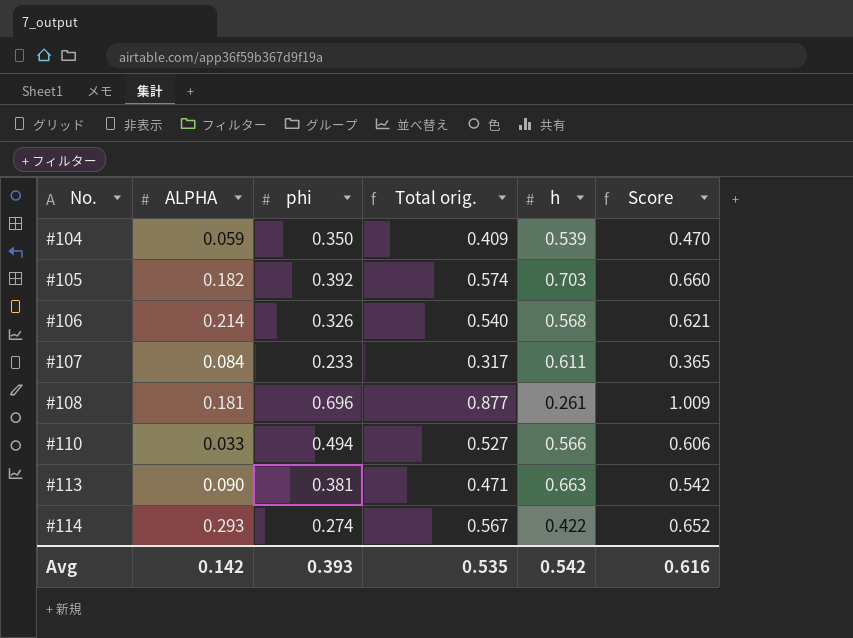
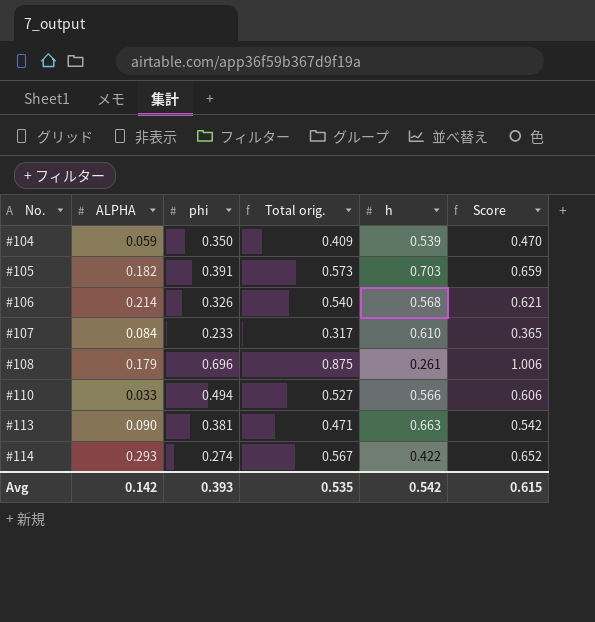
#105 | phi: 0.392 -> 0.391
#105 | Total orig.: 0.574 -> 0.573
#105 | Score: 0.660 -> 0.659
#107 | h: 0.611 -> 0.610
#108 | ALPHA: 0.181 -> 0.179
#108 | Total orig.: 0.877 -> 0.875
#108 | Score: 1.009 -> 1.006
Avg | Score: 0.616 -> 0.615

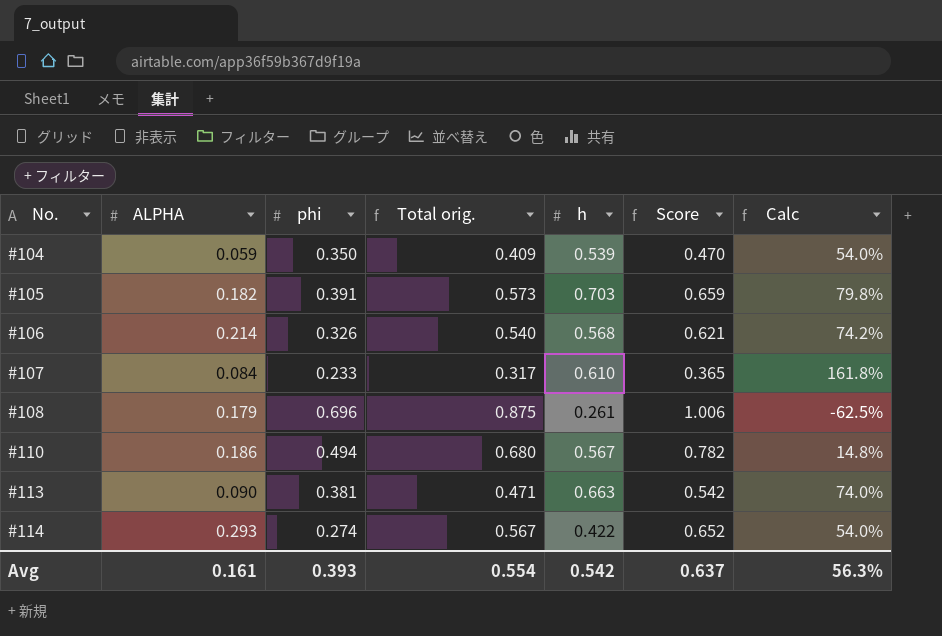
column Calc | formula: none -> ([h] - [phi]) / [phi]
#110 | ALPHA: 0.033 -> 0.186
#110 | Total orig.: 0.527 -> 0.680
#110 | h: 0.566 -> 0.567
#110 | Score: 0.606 -> 0.782
Avg | ALPHA: 0.142 -> 0.161
Avg | Total orig.: 0.535 -> 0.554
Avg | Score: 0.615 -> 0.637

